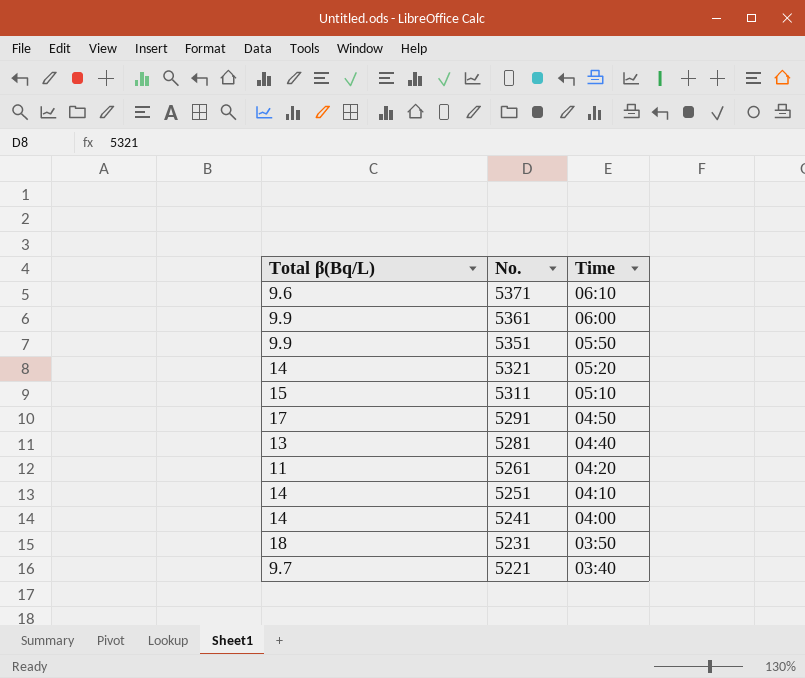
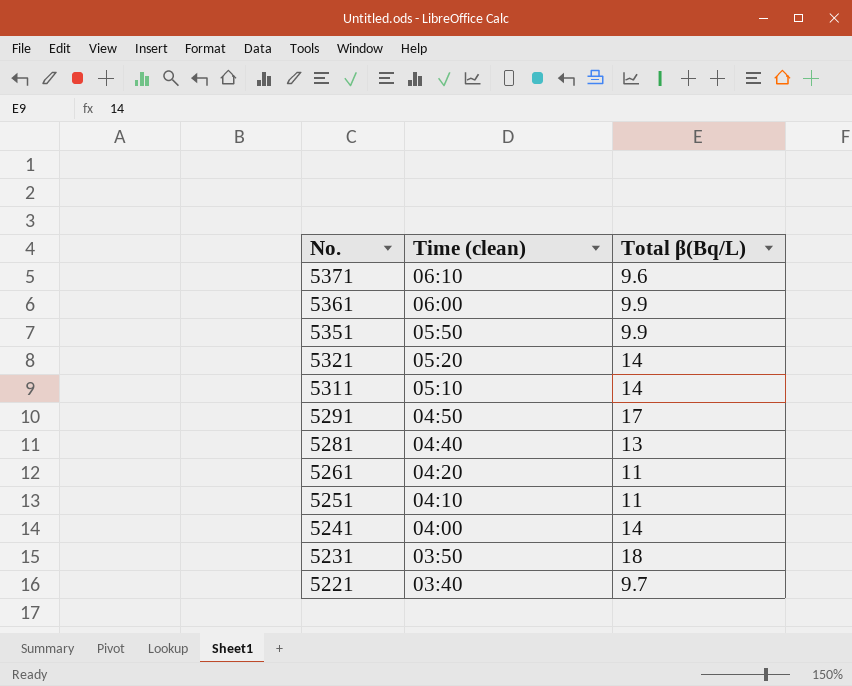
column name: Time -> Time (clean)
column Total β(Bq/L) | position: 1 -> 3
5311 | Total β(Bq/L): 15 -> 14
5251 | Total β(Bq/L): 14 -> 11

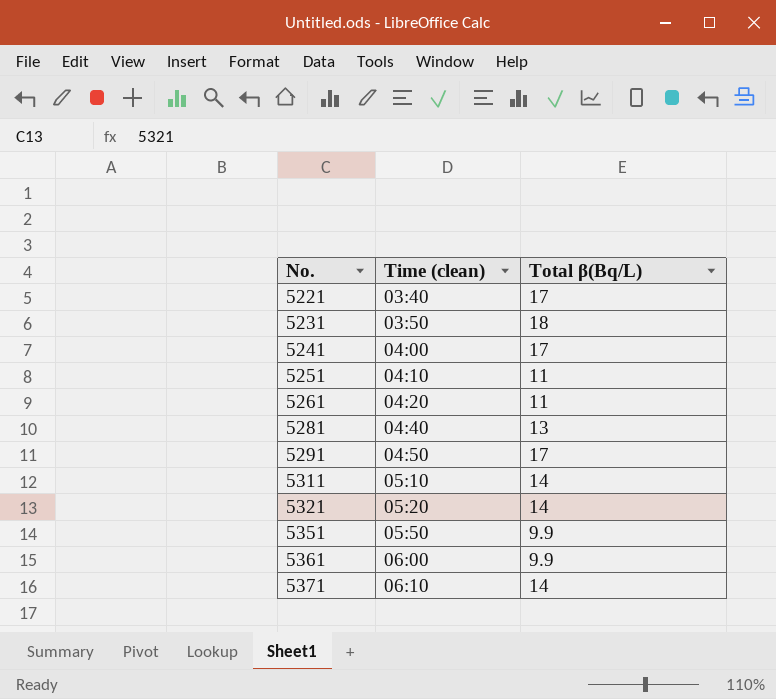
row order: No. descending -> No. ascending
5221 | Total β(Bq/L): 9.7 -> 17
5241 | Total β(Bq/L): 14 -> 17
5371 | Total β(Bq/L): 9.6 -> 14

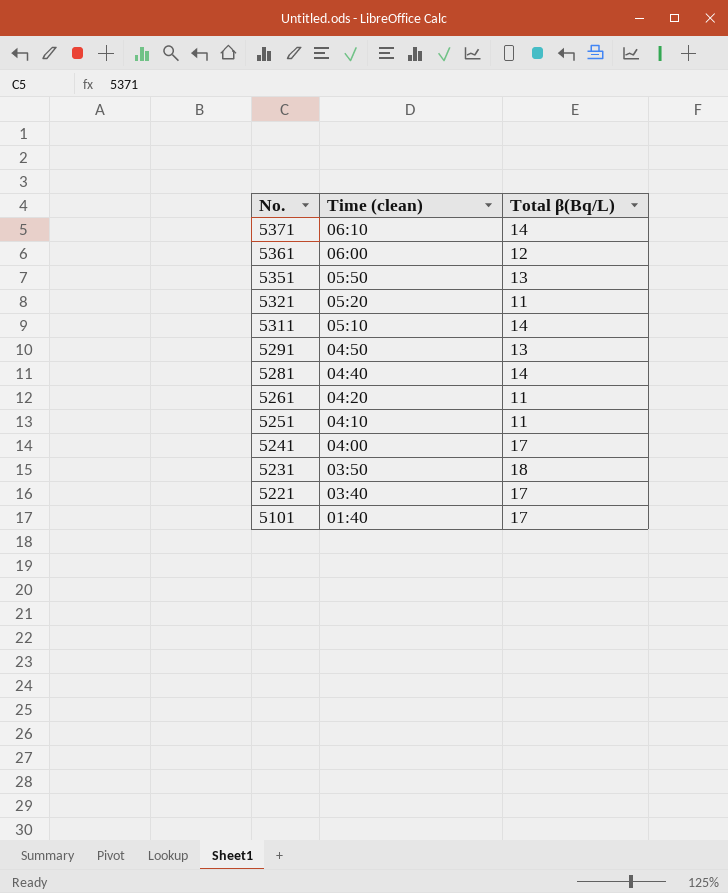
row order: No. ascending -> No. descending
5361 | Total β(Bq/L): 9.9 -> 12
5351 | Total β(Bq/L): 9.9 -> 13
5321 | Total β(Bq/L): 14 -> 11
5291 | Total β(Bq/L): 17 -> 13
5281 | Total β(Bq/L): 13 -> 14
row 5101: none -> 01:40 | 17

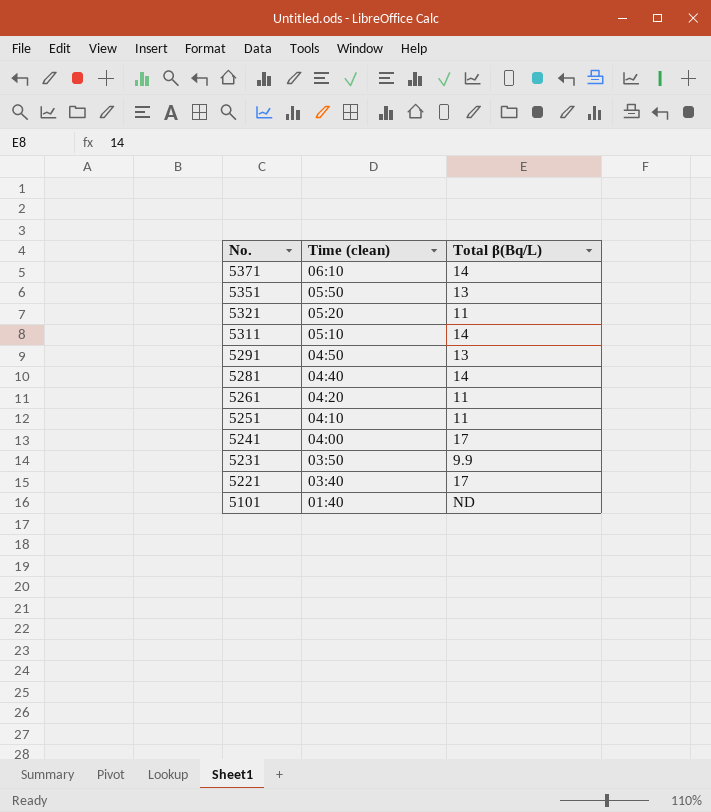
row 5361: 06:00 | 12 -> none
5231 | Total β(Bq/L): 18 -> 9.9
5101 | Total β(Bq/L): 17 -> ND

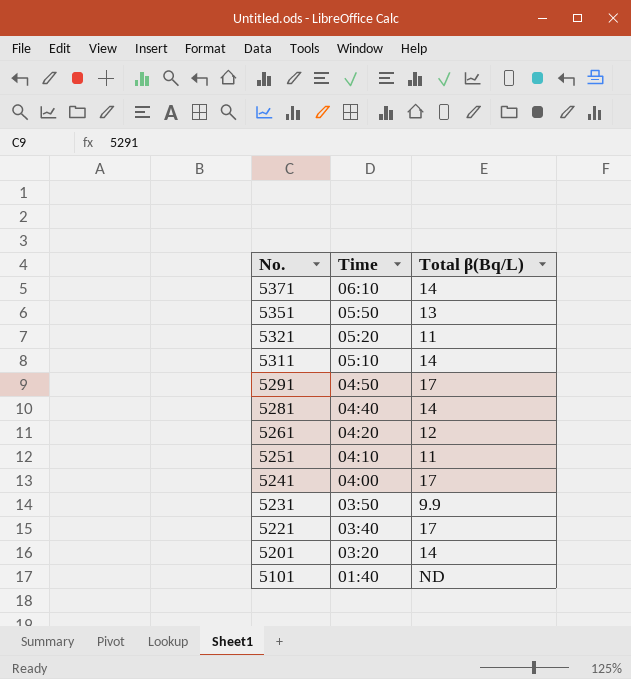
column name: Time (clean) -> Time
5291 | Total β(Bq/L): 13 -> 17
5261 | Total β(Bq/L): 11 -> 12
row 5201: none -> 03:20 | 14

